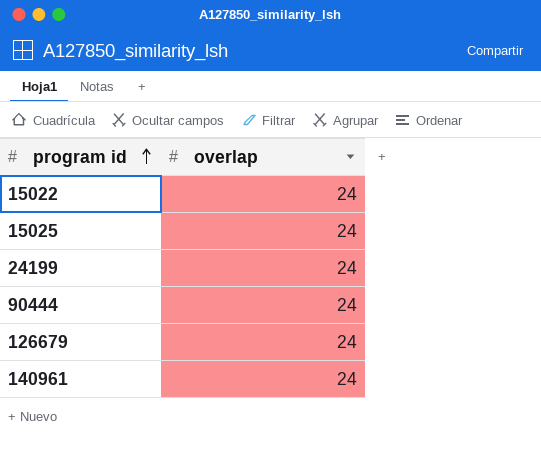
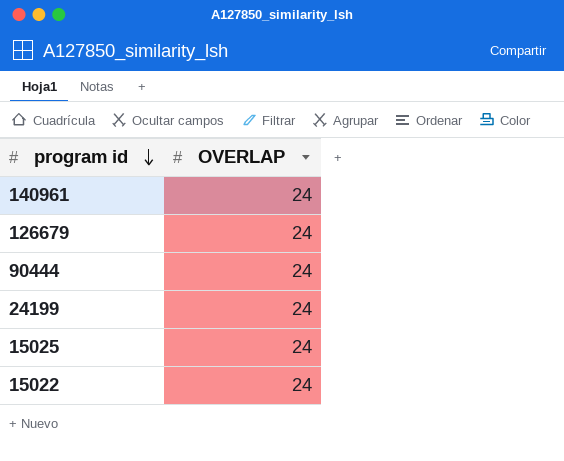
row order: program id ascending -> program id descending
column name: overlap -> OVERLAP

